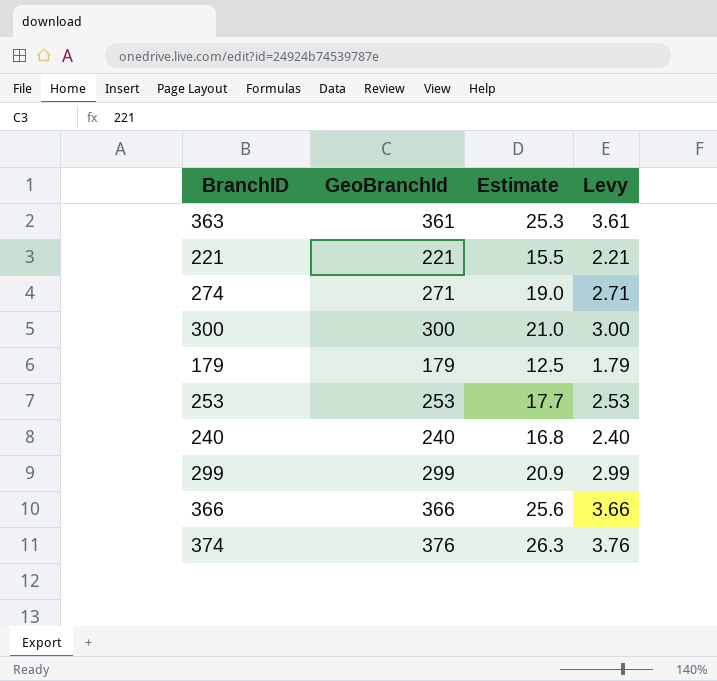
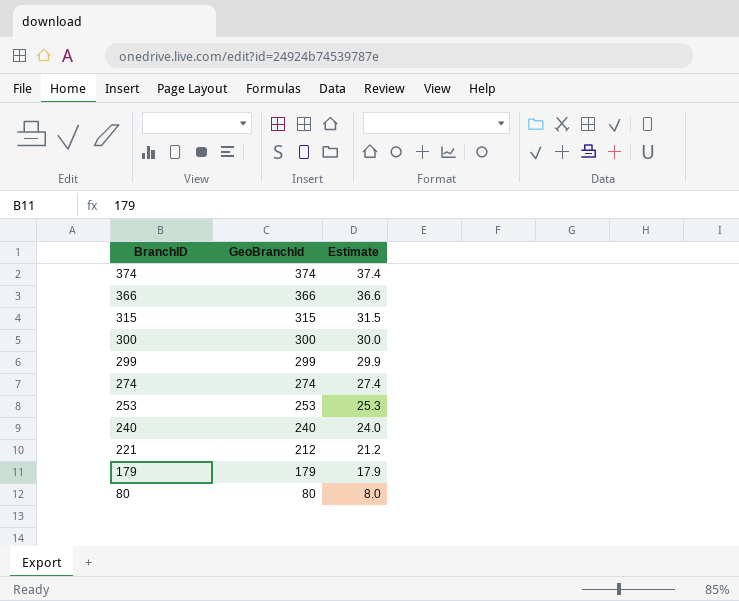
row order: none -> BranchID descending
column Levy | formula: [GeoBranchId] * 0.01 -> none
column Estimate | formula: [GeoBranchId] * 0.07 -> [GeoBranchId] * 0.1
row 363: 361 | 25.3 | 3.61 -> none
374 | GeoBranchId: 376 -> 374
row 315: none -> 315 | 31.5
274 | GeoBranchId: 271 -> 274
221 | GeoBranchId: 221 -> 212
row 80: none -> 80 | 8.0

